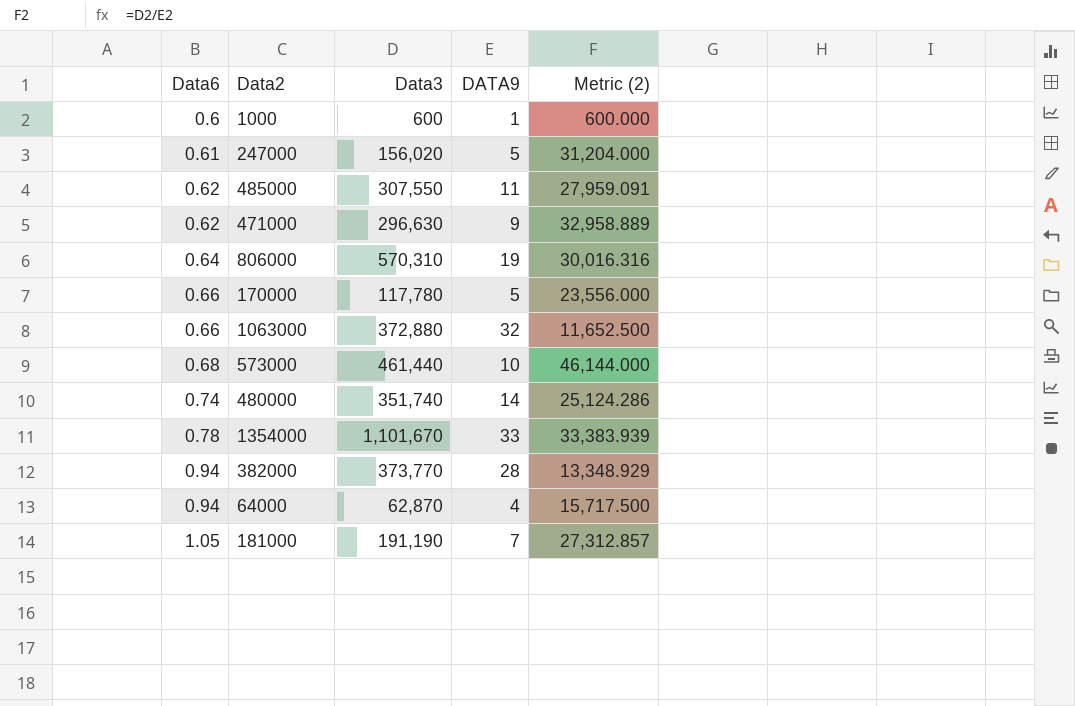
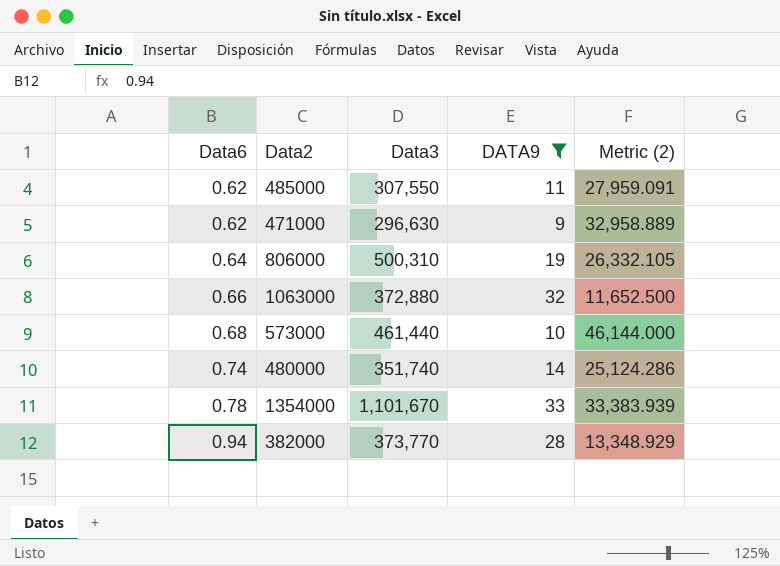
filter: none -> DATA9 >= 9
806000 | Data3: 570,310 -> 500,310
806000 | Metric (2): 30,016.316 -> 26,332.105

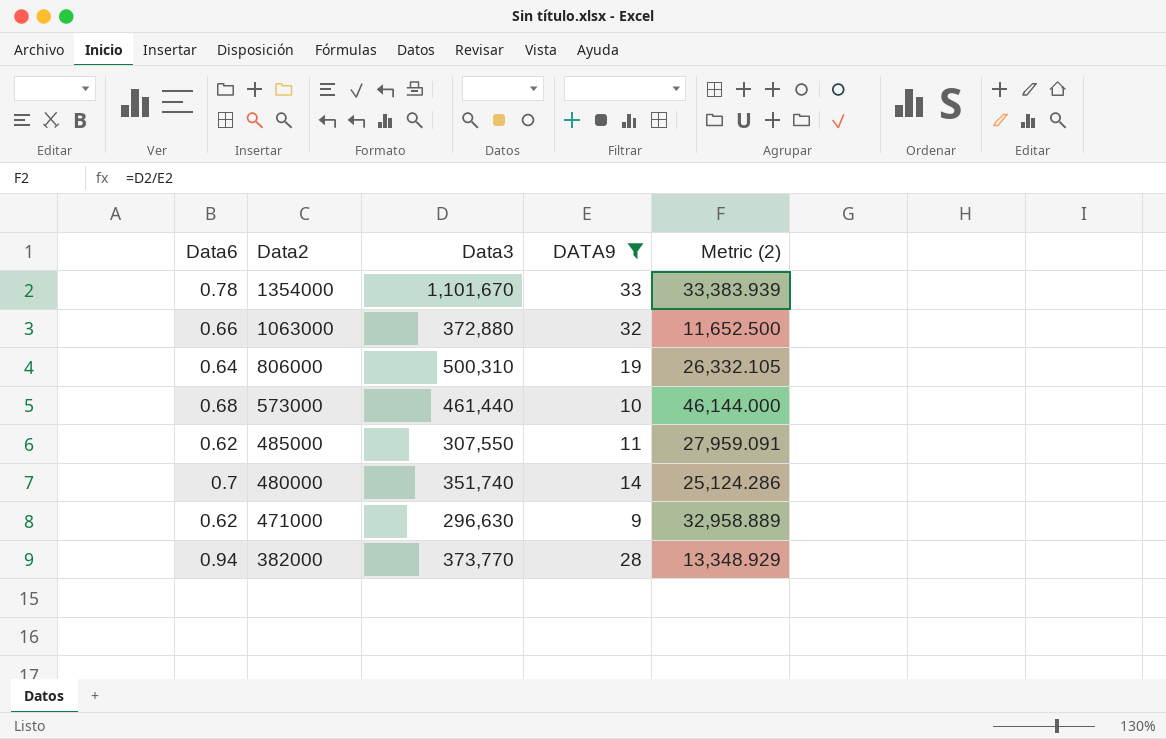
row order: Data6 ascending -> Data2 descending
480000 | Data6: 0.74 -> 0.7

